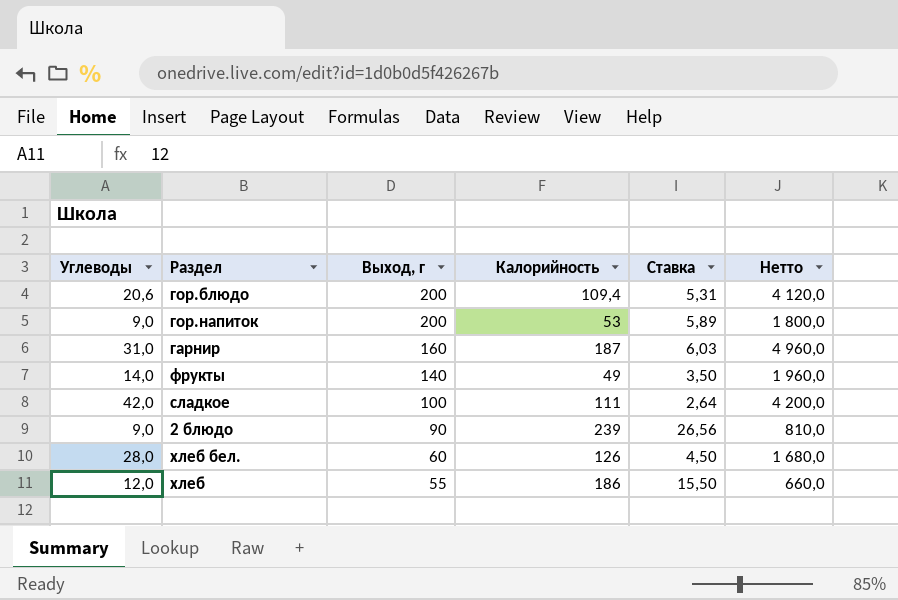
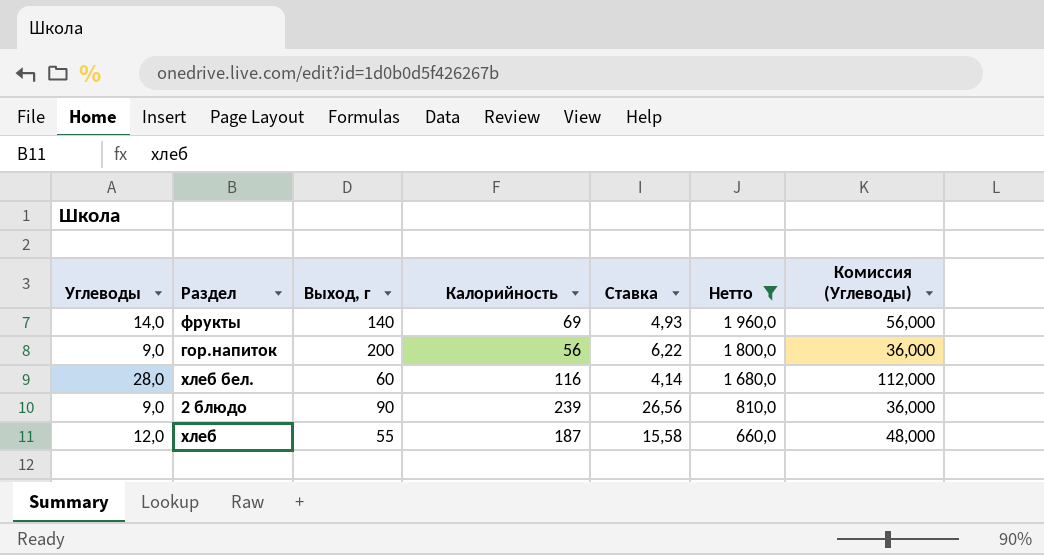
filter: none -> Нетто <= 1 960,0
row order: Выход, г descending -> Нетто descending
column Комиссия (Углеводы) | formula: none -> [Углеводы] * 4
фрукты | Калорийность: 49 -> 69
фрукты | Ставка: 3,50 -> 4,93
гор.напиток | Калорийность: 53 -> 56
гор.напиток | Ставка: 5,89 -> 6,22
хлеб бел. | Калорийность: 126 -> 116
хлеб бел. | Ставка: 4,50 -> 4,14
хлеб | Калорийность: 186 -> 187
хлеб | Ставка: 15,50 -> 15,58

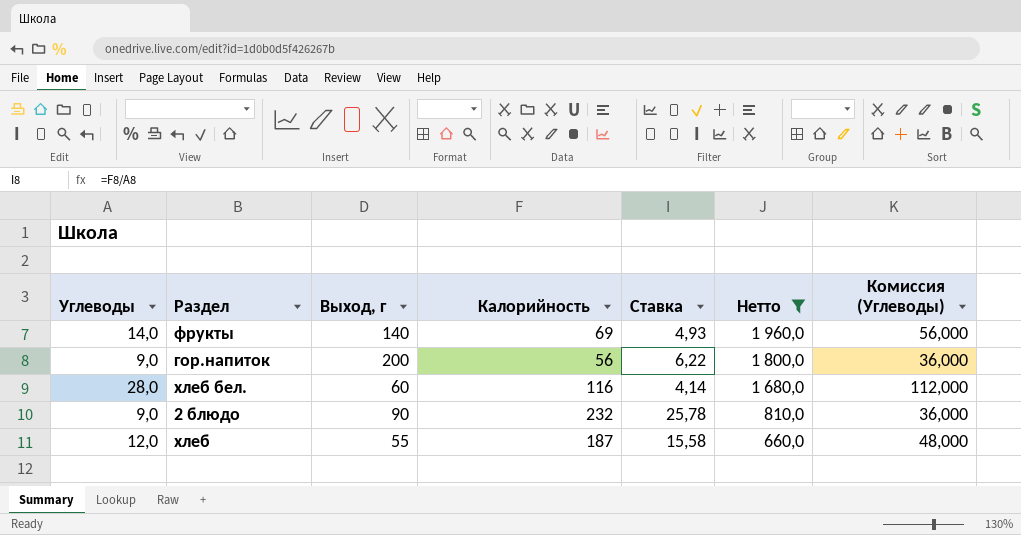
2 блюдо | Калорийность: 239 -> 232
2 блюдо | Ставка: 26,56 -> 25,78

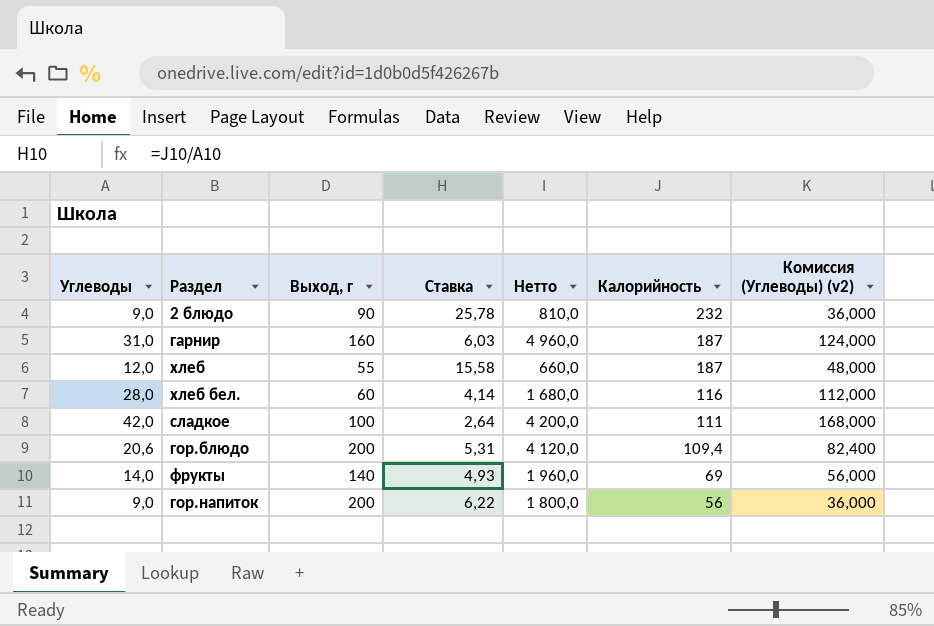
filter: Нетто <= 1 960,0 -> none
row order: Нетто descending -> Калорийность descending
column Калорийность | position: 4 -> 6
column name: Комиссия (Углеводы) -> Комиссия (Углеводы) (v2)

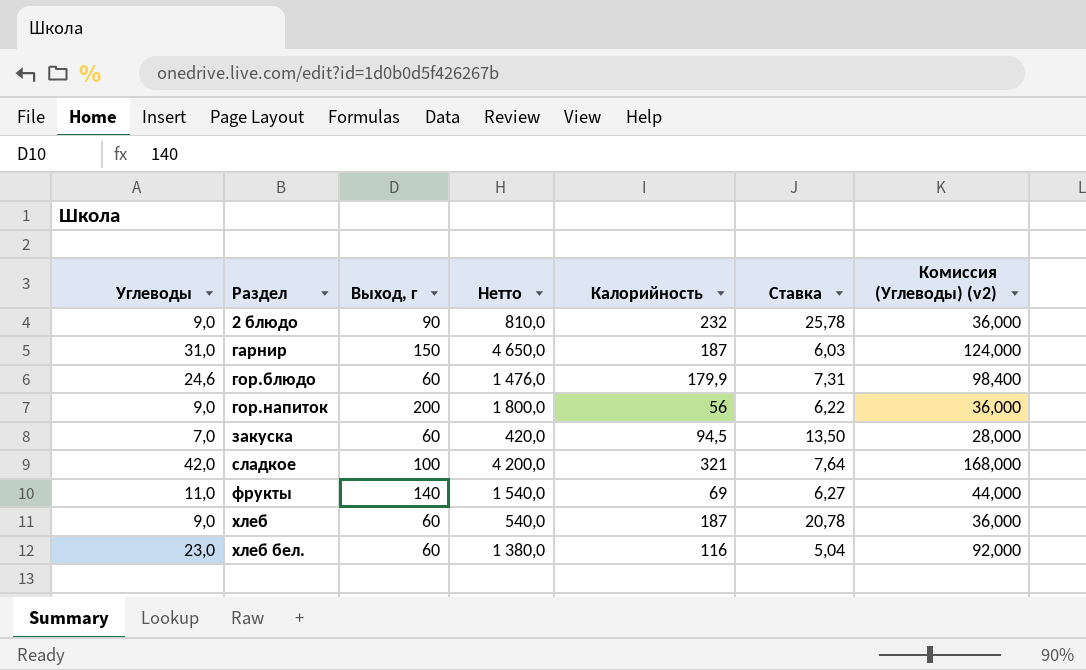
row order: Калорийность descending -> Раздел ascending
column Ставка | position: 4 -> 6
гарнир | Выход, г: 160 -> 150
гарнир | Нетто: 4 960,0 -> 4 650,0
гор.блюдо | Углеводы: 20,6 -> 24,6
гор.блюдо | Выход, г: 200 -> 60
гор.блюдо | Нетто: 4 120,0 -> 1 476,0
гор.блюдо | Калорийность: 109,4 -> 179,9
гор.блюдо | Ставка: 5,31 -> 7,31
гор.блюдо | Комиссия (Углеводы) (v2): 82,400 -> 98,400
row закуска: none -> 7,0 | 60 | 420,0 | 94,5 | 13,50 | 28,000
сладкое | Калорийность: 111 -> 321
сладкое | Ставка: 2,64 -> 7,64
фрукты | Углеводы: 14,0 -> 11,0
фрукты | Нетто: 1 960,0 -> 1 540,0
фрукты | Ставка: 4,93 -> 6,27
фрукты | Комиссия (Углеводы) (v2): 56,000 -> 44,000
хлеб | Углеводы: 12,0 -> 9,0
хлеб | Выход, г: 55 -> 60
хлеб | Нетто: 660,0 -> 540,0
хлеб | Ставка: 15,58 -> 20,78
хлеб | Комиссия (Углеводы) (v2): 48,000 -> 36,000
хлеб бел. | Углеводы: 28,0 -> 23,0
хлеб бел. | Нетто: 1 680,0 -> 1 380,0
хлеб бел. | Ставка: 4,14 -> 5,04
хлеб бел. | Комиссия (Углеводы) (v2): 112,000 -> 92,000

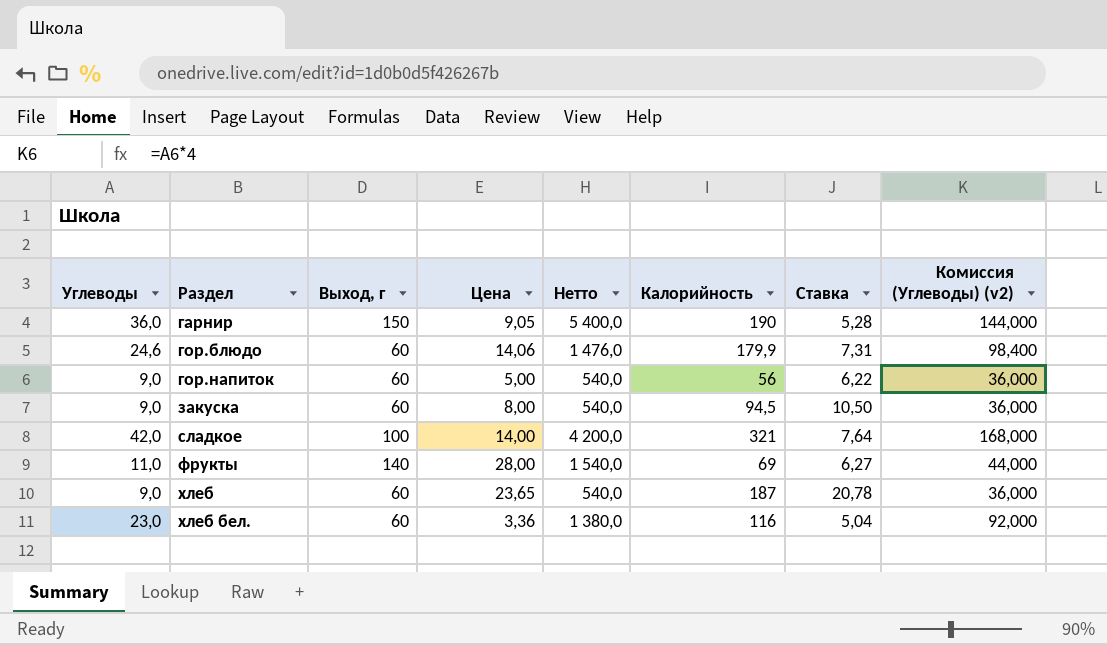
column Цена | position: none -> 4
row 2 блюдо: 9,0 | 90 | 810,0 | 232 | 25,78 | 36,000 -> none
гарнир | Углеводы: 31,0 -> 36,0
гарнир | Нетто: 4 650,0 -> 5 400,0
гарнир | Калорийность: 187 -> 190
гарнир | Ставка: 6,03 -> 5,28
гарнир | Комиссия (Углеводы) (v2): 124,000 -> 144,000
гор.напиток | Выход, г: 200 -> 60
гор.напиток | Нетто: 1 800,0 -> 540,0
закуска | Углеводы: 7,0 -> 9,0
закуска | Нетто: 420,0 -> 540,0
закуска | Ставка: 13,50 -> 10,50
закуска | Комиссия (Углеводы) (v2): 28,000 -> 36,000

